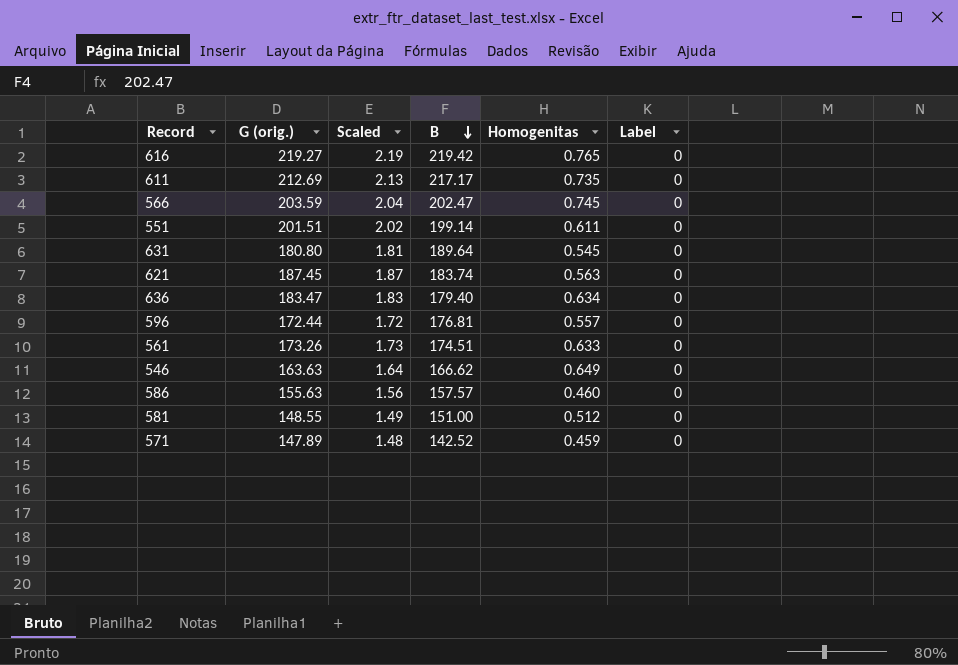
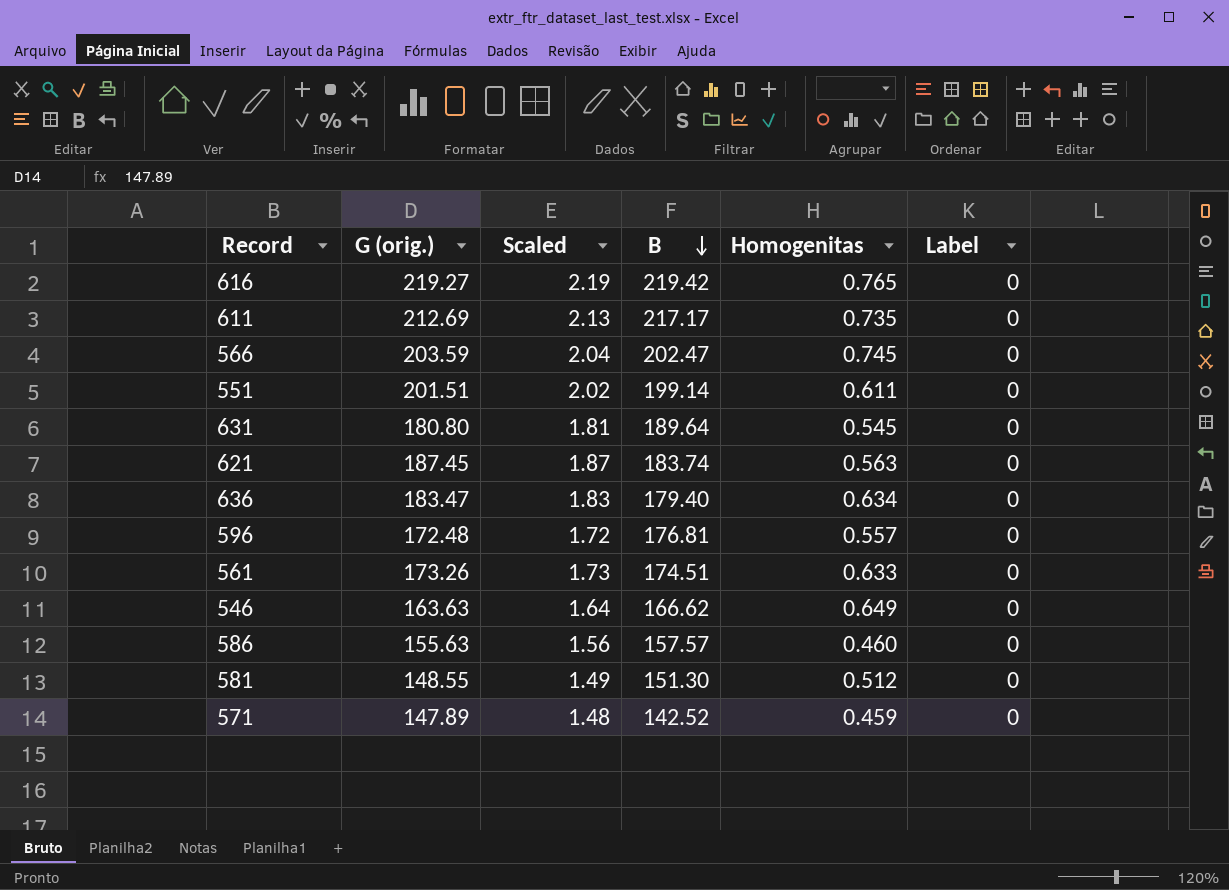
596 | G (orig.): 172.44 -> 172.48
581 | B: 151.00 -> 151.30

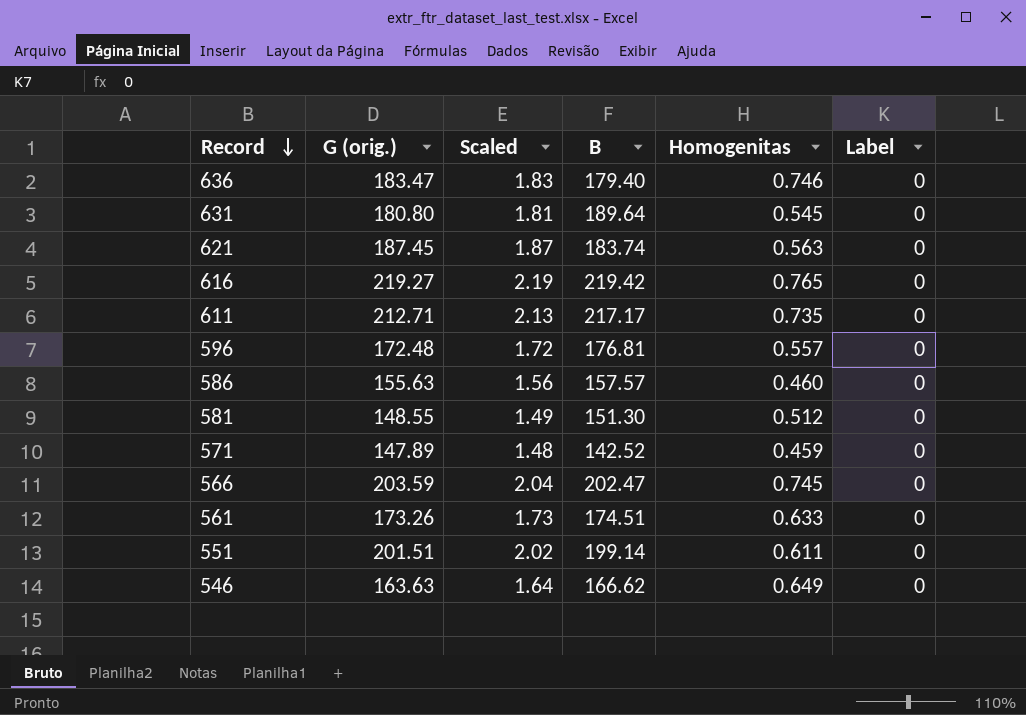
row order: B descending -> Record descending
636 | Homogenitas: 0.634 -> 0.746
611 | G (orig.): 212.69 -> 212.71

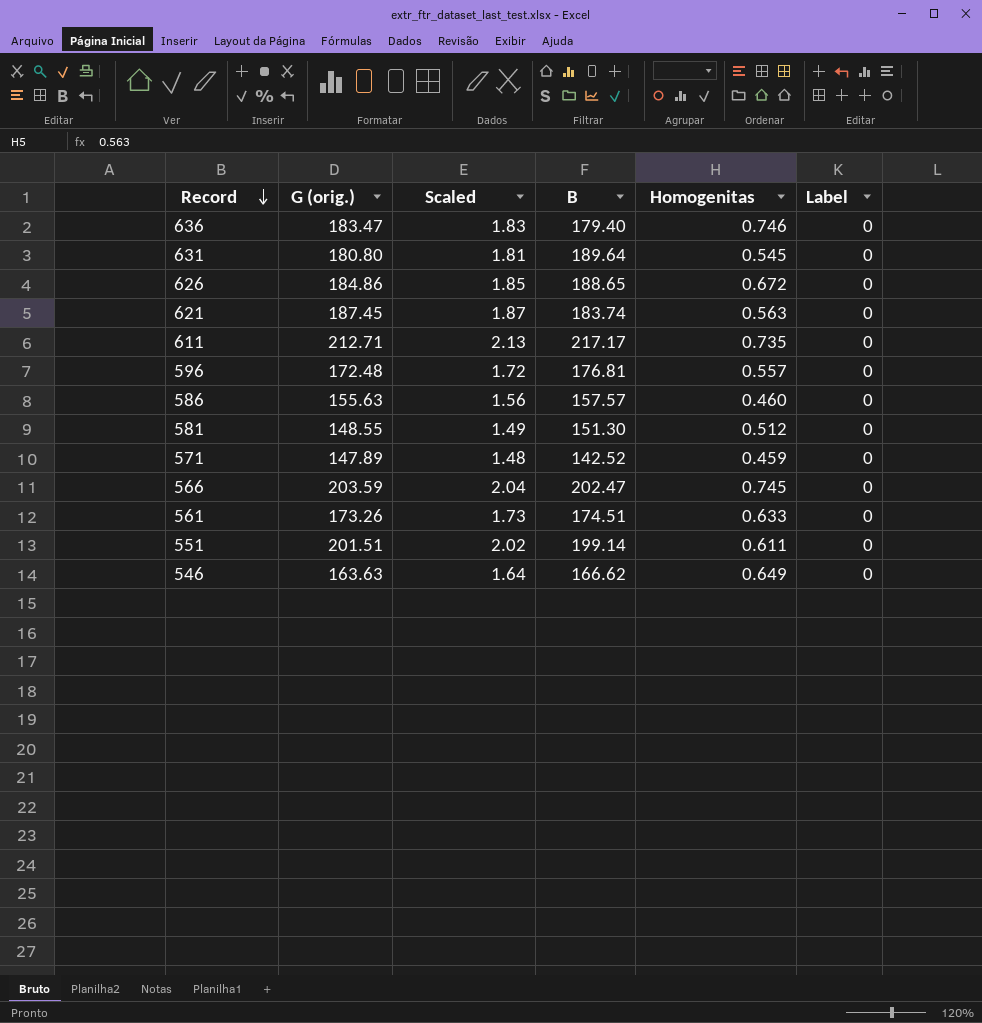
row 616: 219.27 | 2.19 | 219.42 | 0.765 | 0 -> none
row 626: none -> 184.86 | 1.85 | 188.65 | 0.672 | 0

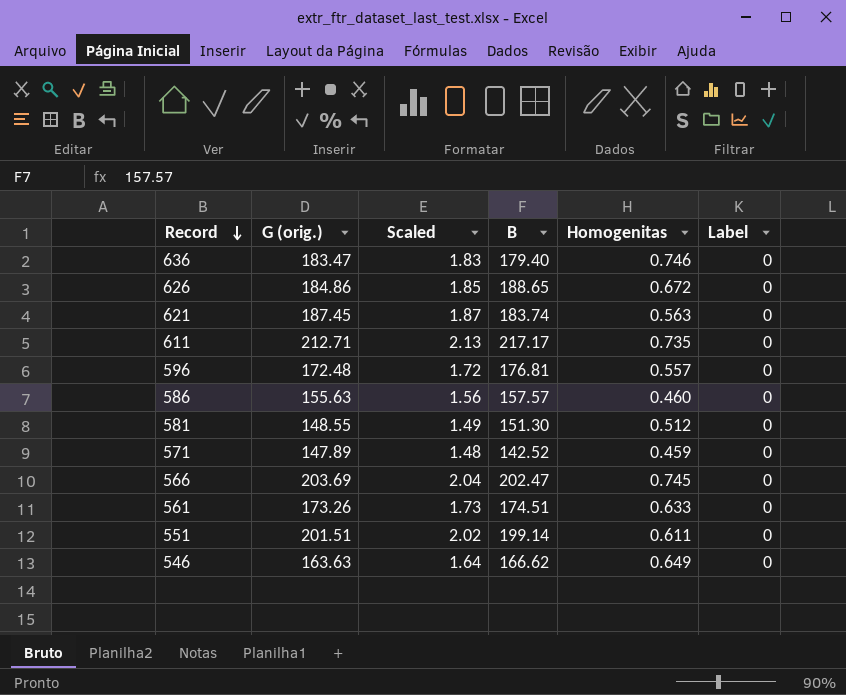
row 631: 180.80 | 1.81 | 189.64 | 0.545 | 0 -> none
566 | G (orig.): 203.59 -> 203.69

